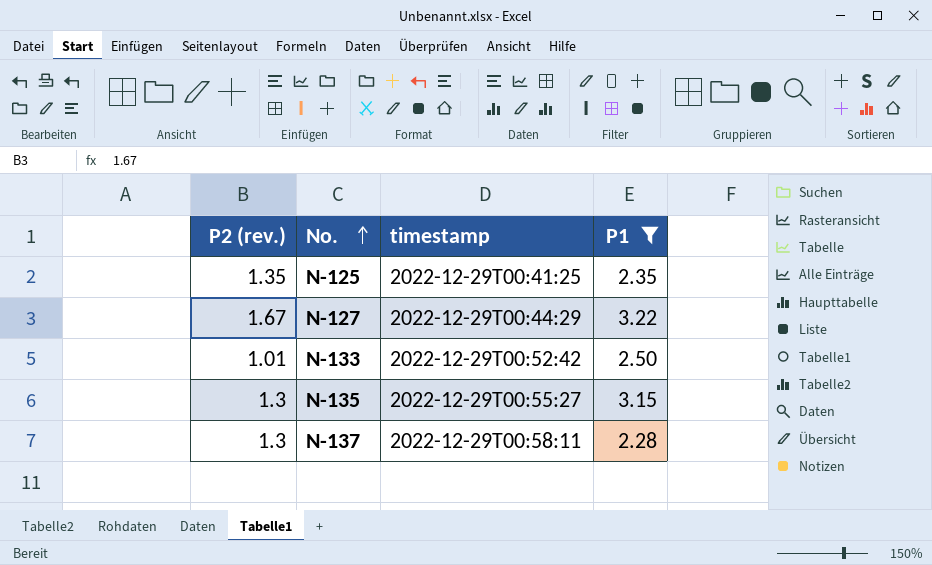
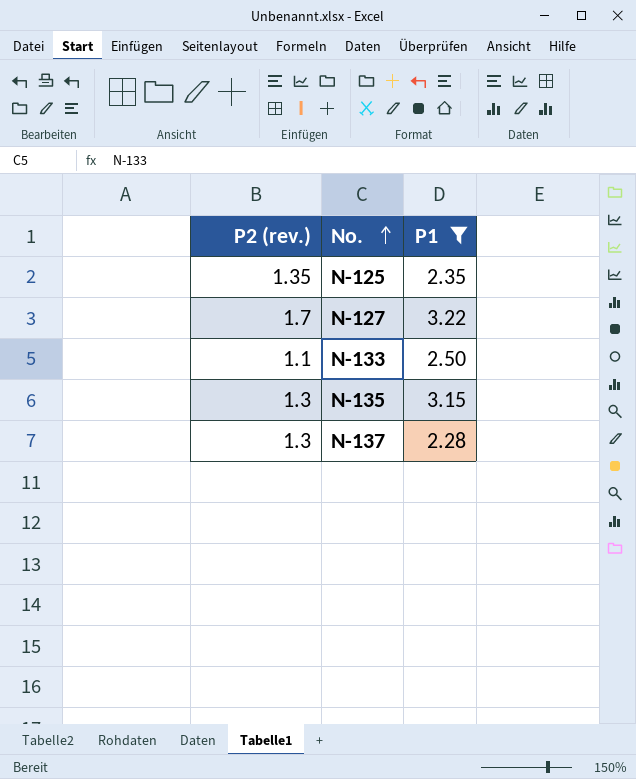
column timestamp | position: 3 -> none
N-127 | P2 (rev.): 1.67 -> 1.7
N-133 | P2 (rev.): 1.01 -> 1.1

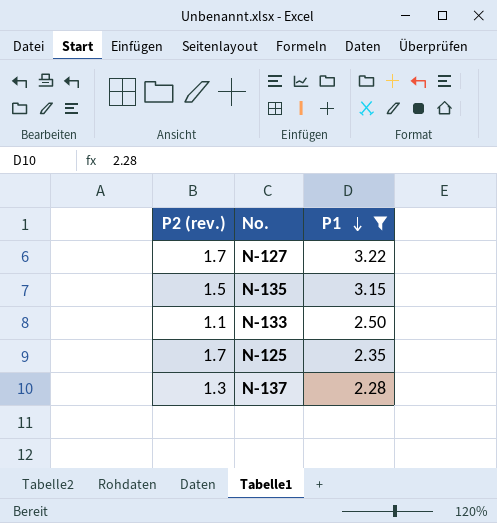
row order: No. ascending -> P1 descending
N-135 | P2 (rev.): 1.3 -> 1.5
N-125 | P2 (rev.): 1.35 -> 1.7

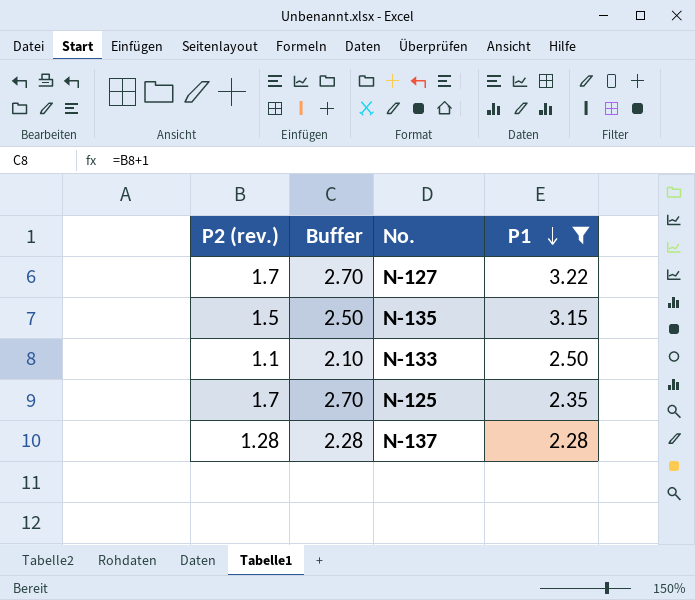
column Buffer | formula: none -> [P2 (rev.)] + 1
N-137 | P2 (rev.): 1.3 -> 1.28

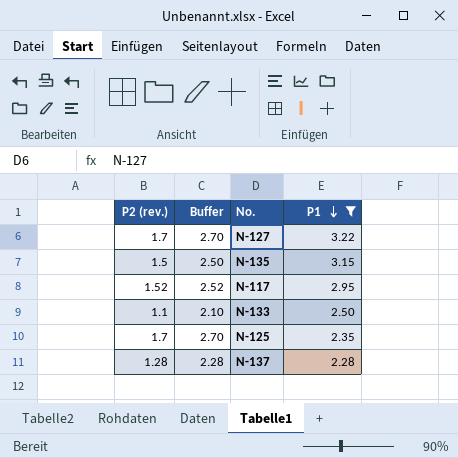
row N-117: none -> 1.52 | 2.52 | 2.95

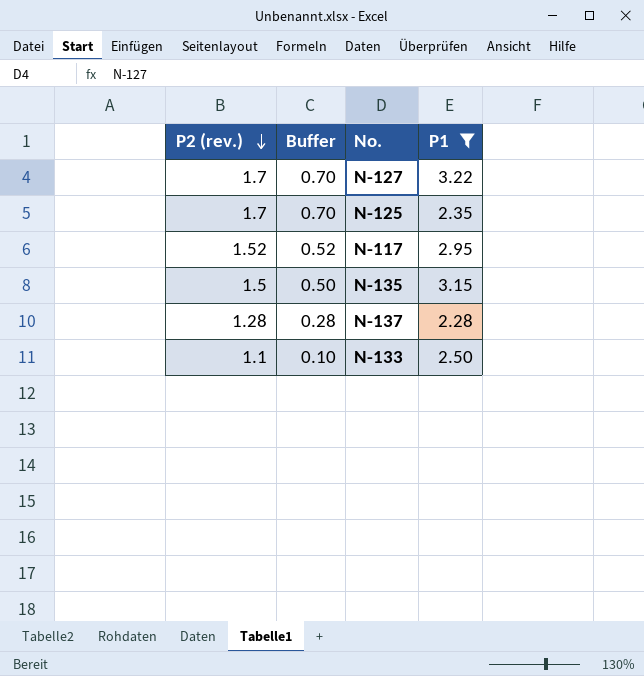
row order: P1 descending -> P2 (rev.) descending
column Buffer | formula: [P2 (rev.)] + 1 -> [P2 (rev.)] - 1

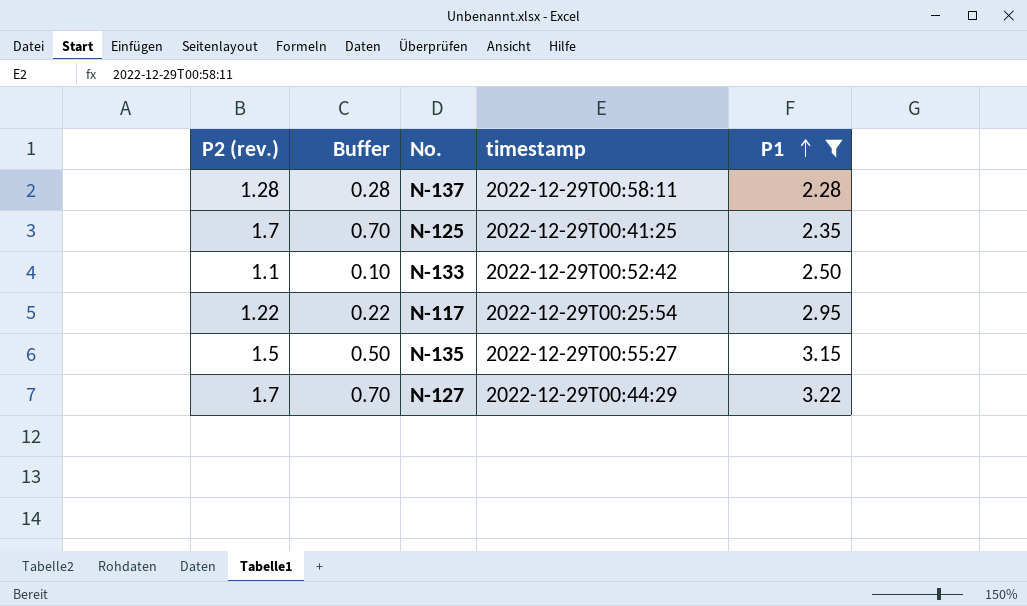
row order: P2 (rev.) descending -> P1 ascending
column timestamp | position: none -> 4
N-117 | P2 (rev.): 1.52 -> 1.22
N-117 | Buffer: 0.52 -> 0.22

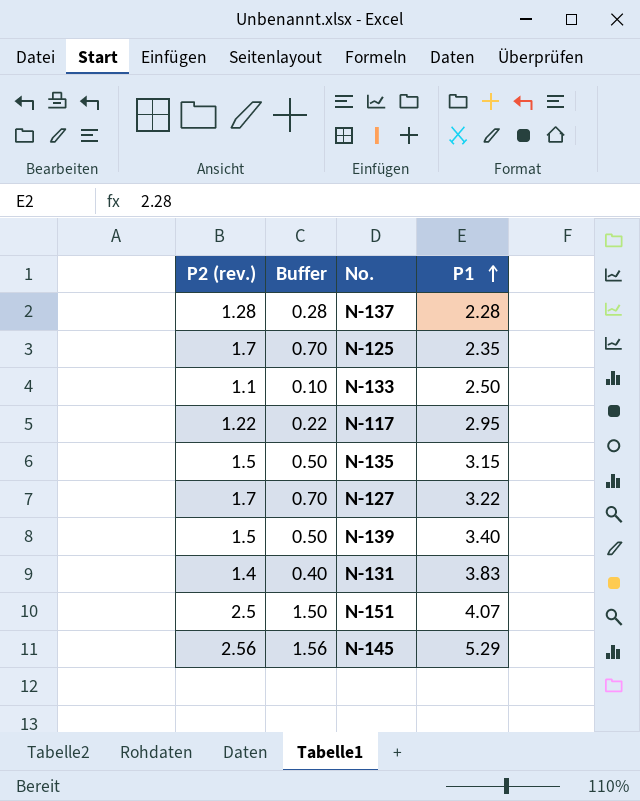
filter: P1 <= 3.22 -> none
column timestamp | position: 4 -> none

